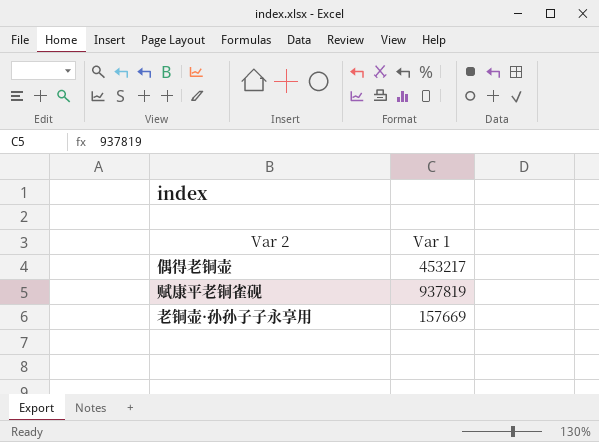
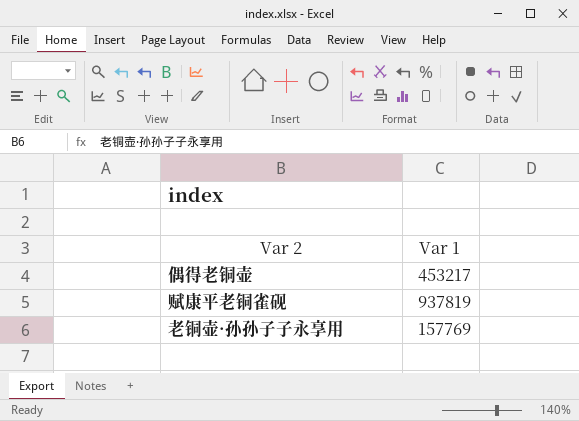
老铜壶·孙孙子子永享用 | Var 1: 157669 -> 157769

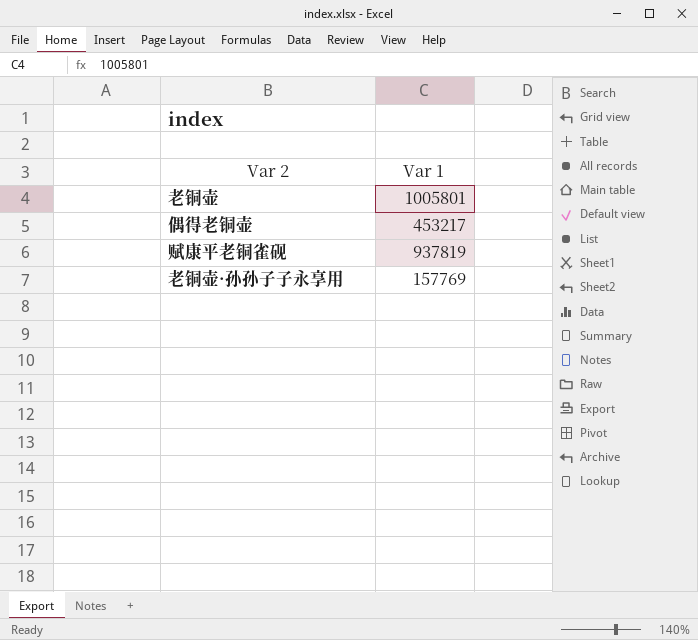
row 老铜壶: none -> 1005801

